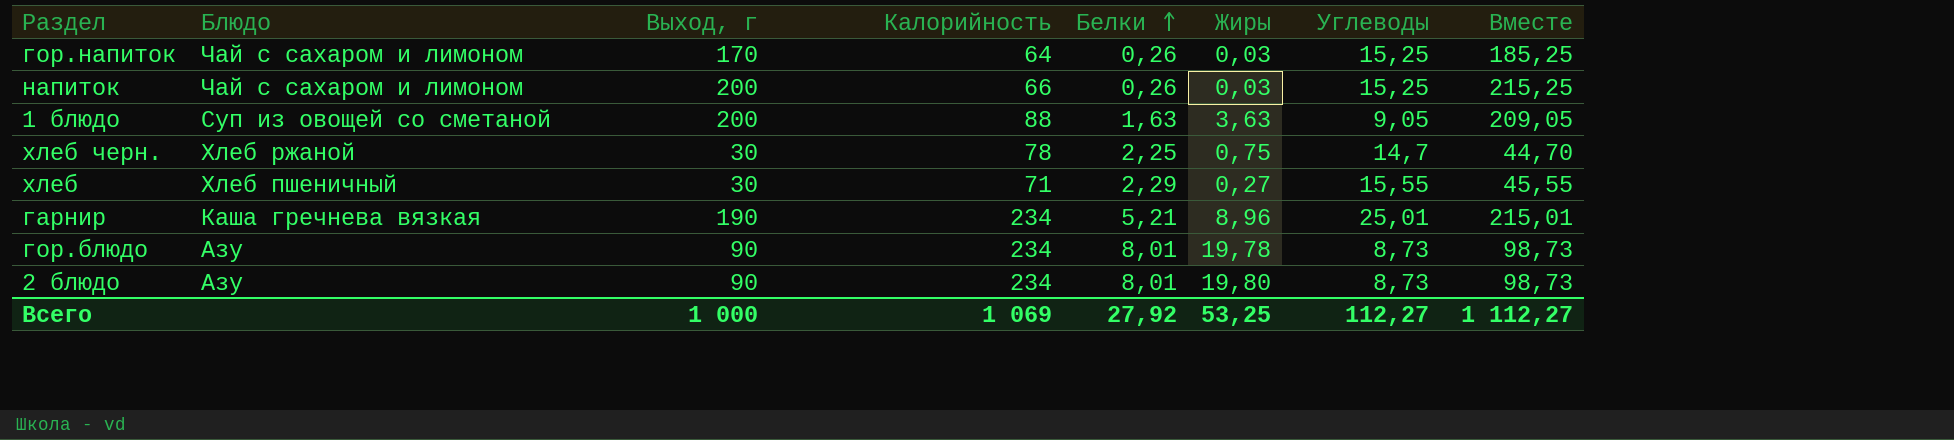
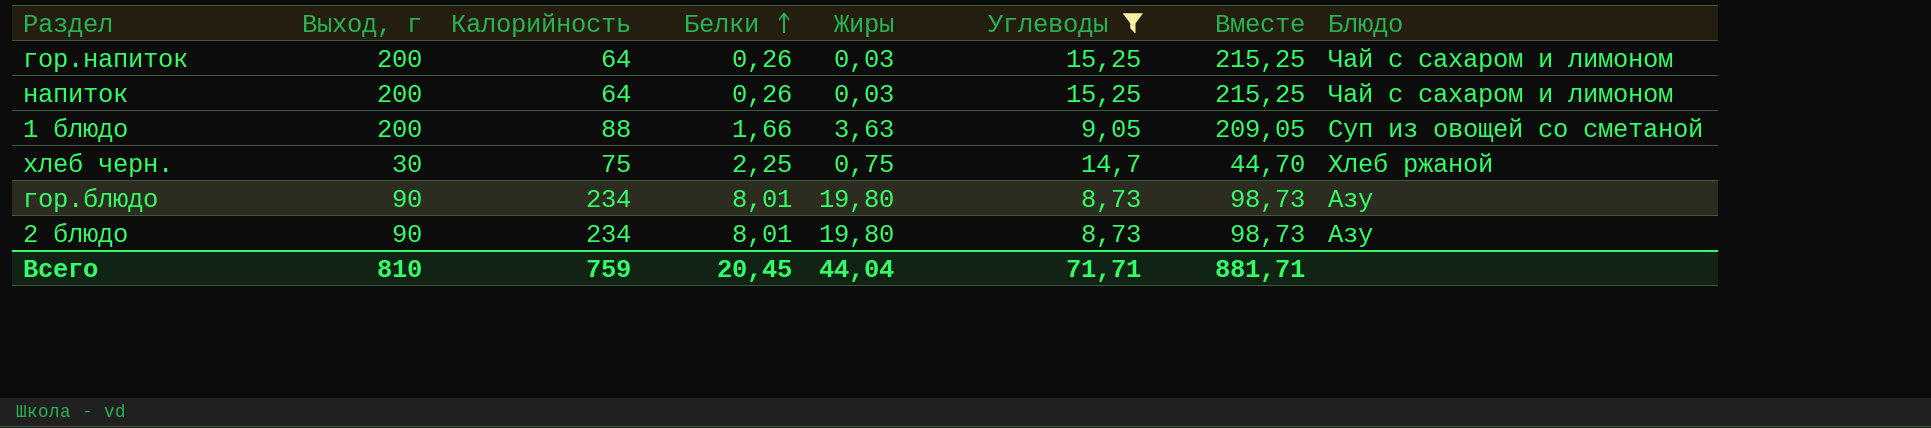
filter: none -> Углеводы <= 15,25
column Блюдо | position: 2 -> 8
гор.напиток | Выход, г: 170 -> 200
гор.напиток | Вместе: 185,25 -> 215,25
напиток | Калорийность: 66 -> 64
1 блюдо | Белки: 1,63 -> 1,66
хлеб черн. | Калорийность: 78 -> 75
гор.блюдо | Жиры: 19,78 -> 19,80
Всего | Выход, г: 1 000 -> 810
Всего | Калорийность: 1 069 -> 759
Всего | Белки: 27,92 -> 20,45
Всего | Жиры: 53,25 -> 44,04
Всего | Углеводы: 112,27 -> 71,71
Всего | Вместе: 1 112,27 -> 881,71

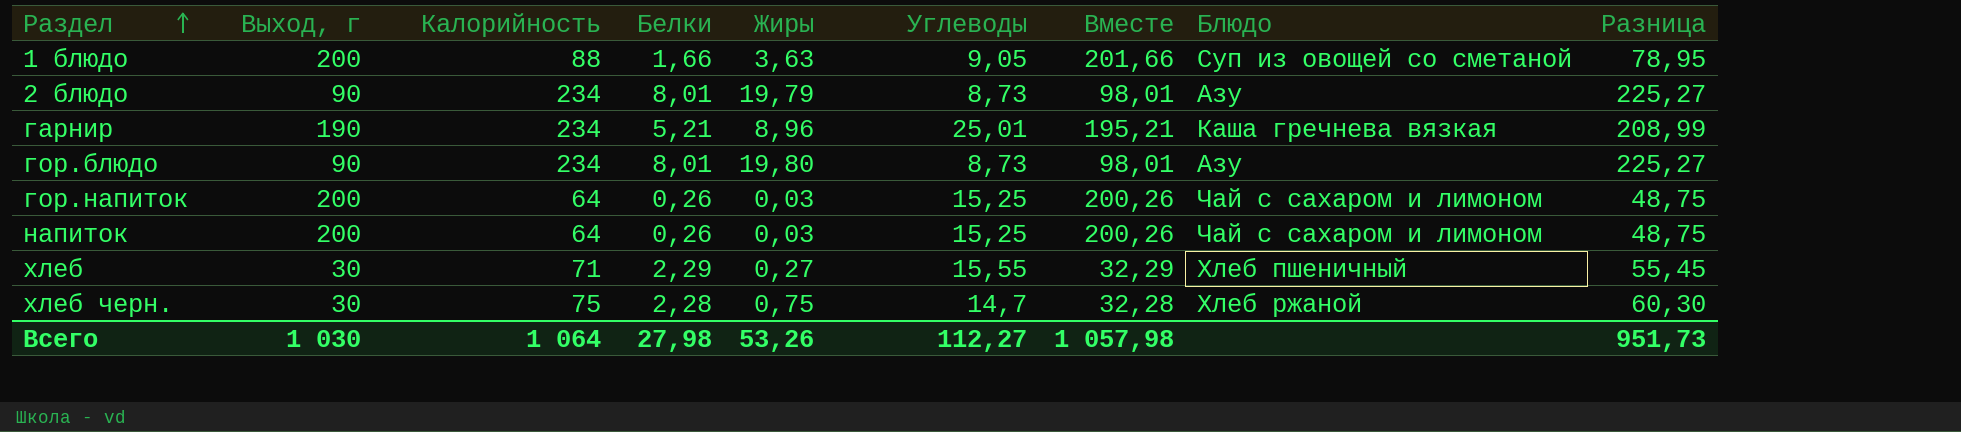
filter: Углеводы <= 15,25 -> none
row order: Белки ascending -> Раздел ascending
column Вместе | formula: [Выход, г] + [Углеводы] -> [Выход, г] + [Белки]
column Разница | formula: none -> [Калорийность] - [Углеводы]
2 блюдо | Жиры: 19,80 -> 19,79
хлеб черн. | Белки: 2,25 -> 2,28
Всего | Выход, г: 810 -> 1 030
Всего | Калорийность: 759 -> 1 064
Всего | Белки: 20,45 -> 27,98
Всего | Жиры: 44,04 -> 53,26
Всего | Углеводы: 71,71 -> 112,27
Всего | Вместе: 881,71 -> 1 057,98

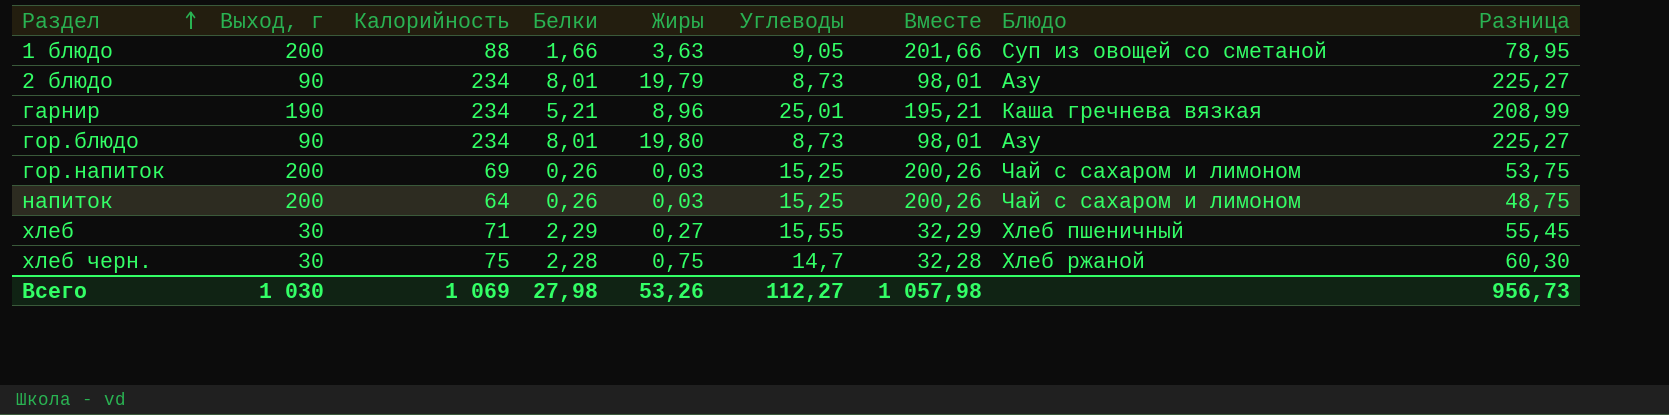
гор.напиток | Калорийность: 64 -> 69
гор.напиток | Разница: 48,75 -> 53,75
Всего | Калорийность: 1 064 -> 1 069
Всего | Разница: 951,73 -> 956,73

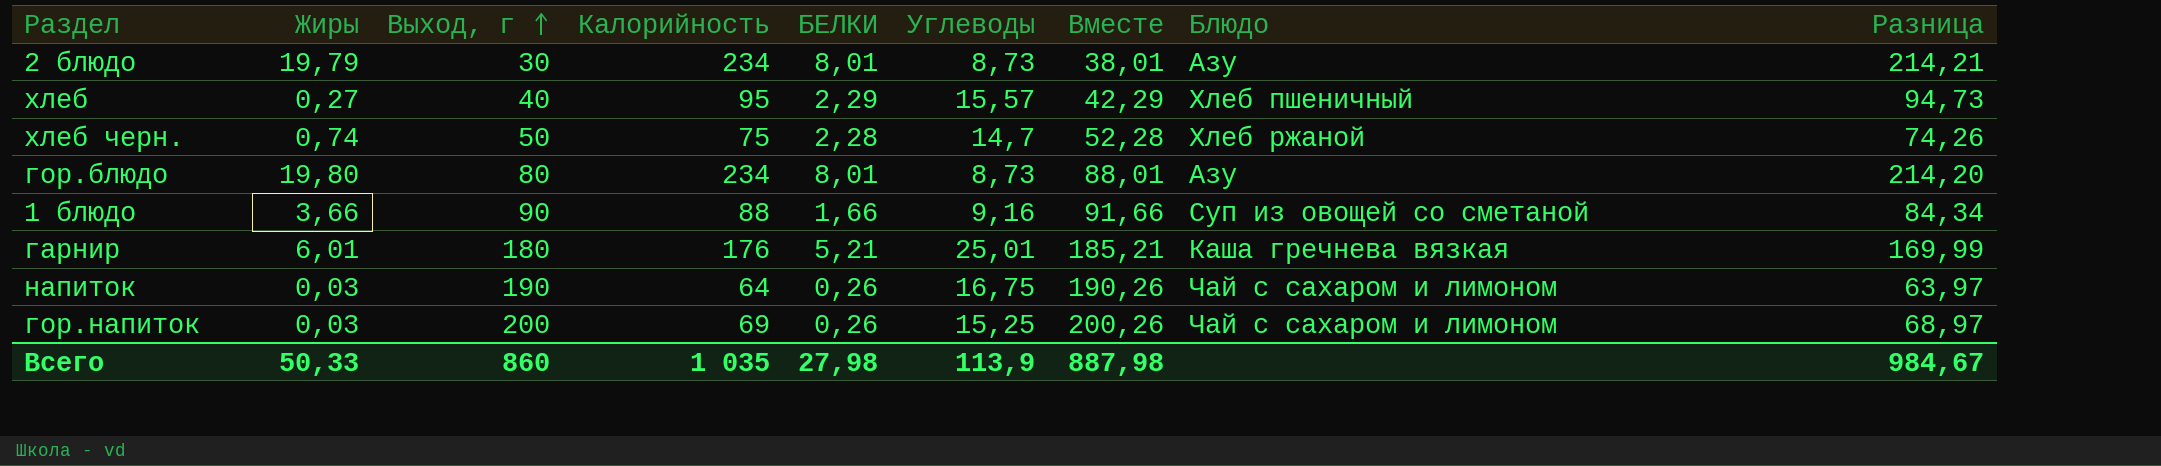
row order: Раздел ascending -> Выход, г ascending
column Жиры | position: 5 -> 2
column name: Белки -> БЕЛКИ
column Разница | formula: [Калорийность] - [Углеводы] -> [Калорийность] - [Жиры]
2 блюдо | Выход, г: 90 -> 30
2 блюдо | Вместе: 98,01 -> 38,01
хлеб | Выход, г: 30 -> 40
хлеб | Калорийность: 71 -> 95
хлеб | Углеводы: 15,55 -> 15,57
хлеб | Вместе: 32,29 -> 42,29
хлеб черн. | Жиры: 0,75 -> 0,74
хлеб черн. | Выход, г: 30 -> 50
хлеб черн. | Вместе: 32,28 -> 52,28
гор.блюдо | Выход, г: 90 -> 80
гор.блюдо | Вместе: 98,01 -> 88,01
1 блюдо | Жиры: 3,63 -> 3,66
1 блюдо | Выход, г: 200 -> 90
1 блюдо | Углеводы: 9,05 -> 9,16
1 блюдо | Вместе: 201,66 -> 91,66
гарнир | Жиры: 8,96 -> 6,01
гарнир | Выход, г: 190 -> 180
гарнир | Калорийность: 234 -> 176
гарнир | Вместе: 195,21 -> 185,21
напиток | Выход, г: 200 -> 190
напиток | Углеводы: 15,25 -> 16,75
напиток | Вместе: 200,26 -> 190,26
Всего | Жиры: 53,26 -> 50,33
Всего | Выход, г: 1 030 -> 860
Всего | Калорийность: 1 069 -> 1 035
Всего | Углеводы: 112,27 -> 113,9
Всего | Вместе: 1 057,98 -> 887,98
Всего | Разница: 956,73 -> 984,67

